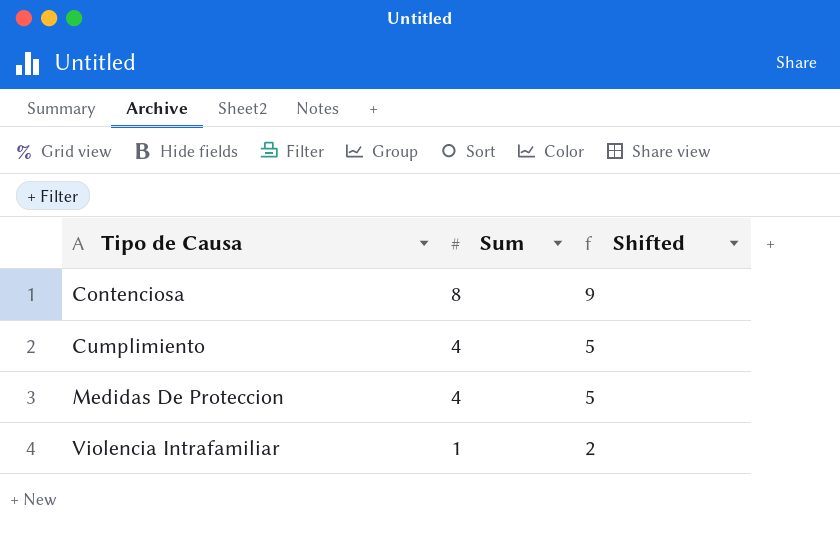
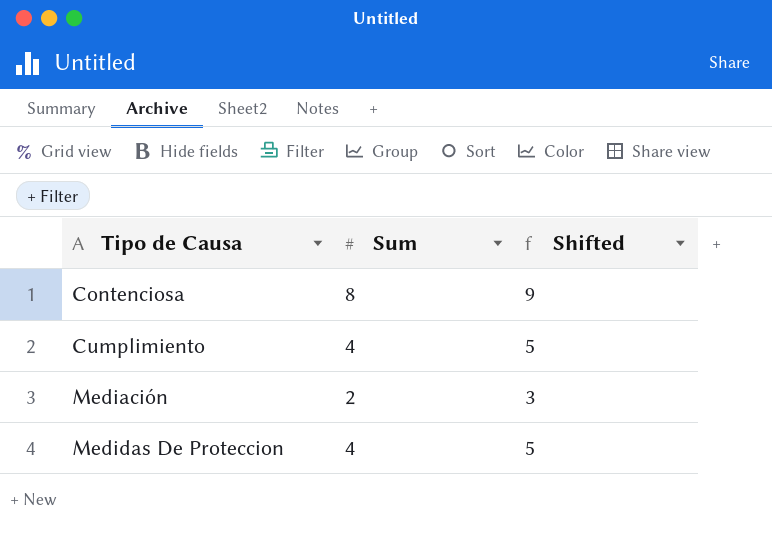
row Violencia Intrafamiliar: 1 | 2 -> none
row Mediación: none -> 2 | 3

